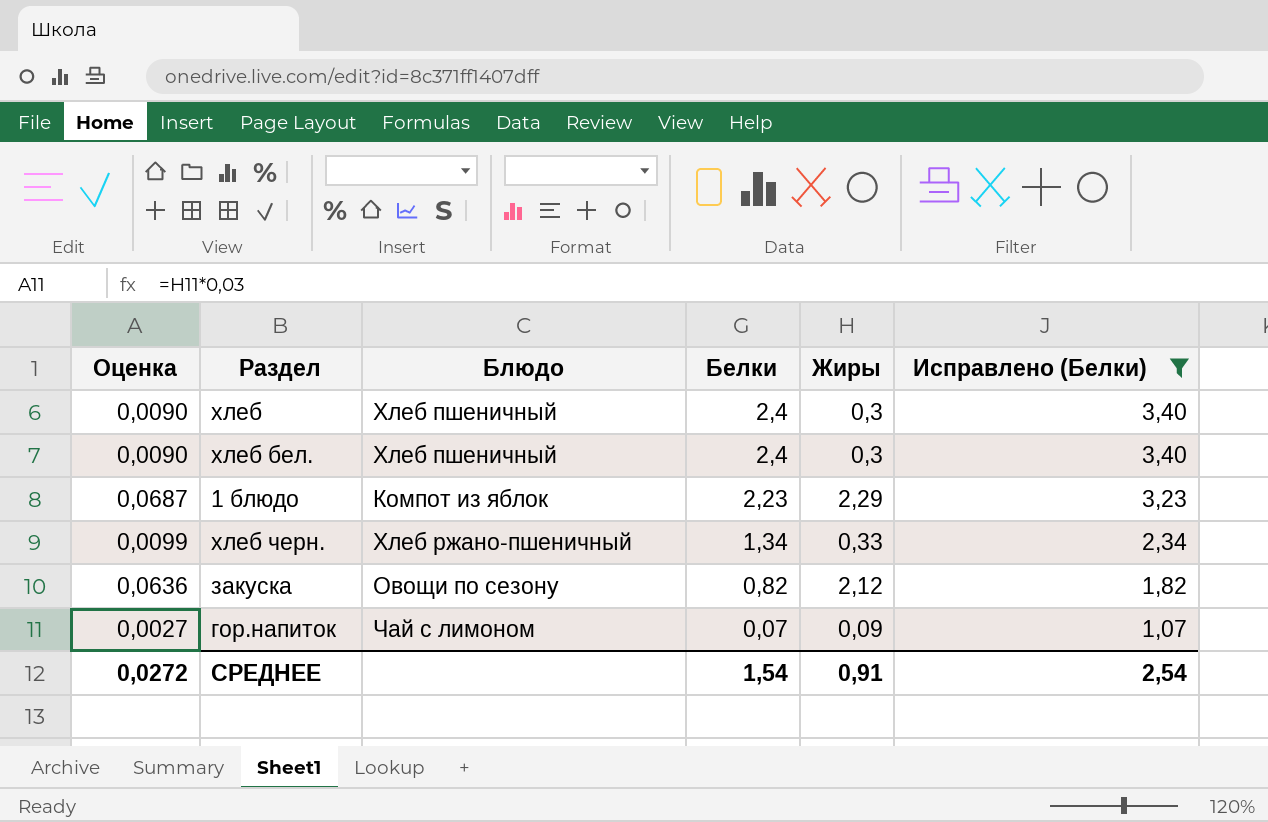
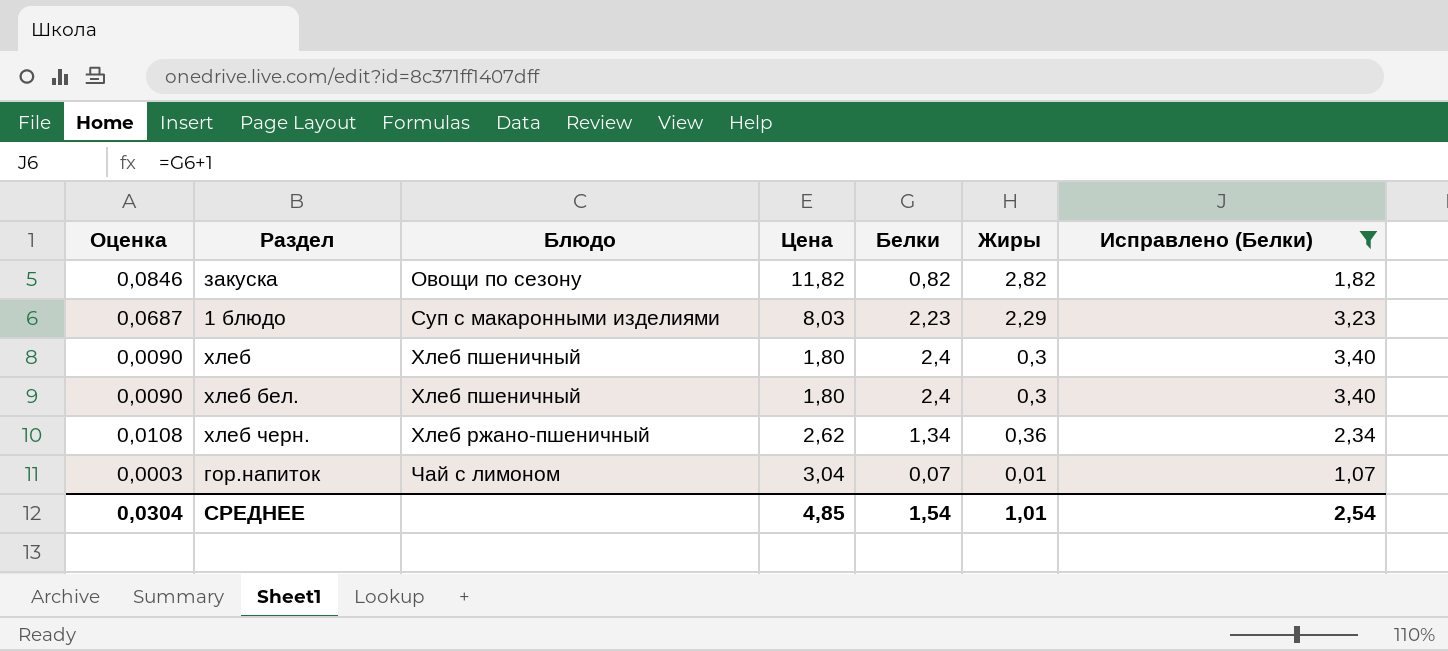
row order: Белки descending -> Блюдо ascending
column Цена | position: none -> 4
закуска | Оценка: 0,0636 -> 0,0846
закуска | Жиры: 2,12 -> 2,82
1 блюдо | Блюдо: Компот из яблок -> Суп с макаронными изделиями
хлеб черн. | Оценка: 0,0099 -> 0,0108
хлеб черн. | Жиры: 0,33 -> 0,36
гор.напиток | Оценка: 0,0027 -> 0,0003
гор.напиток | Жиры: 0,09 -> 0,01
СРЕДНЕЕ | Оценка: 0,0272 -> 0,0304
СРЕДНЕЕ | Жиры: 0,91 -> 1,01

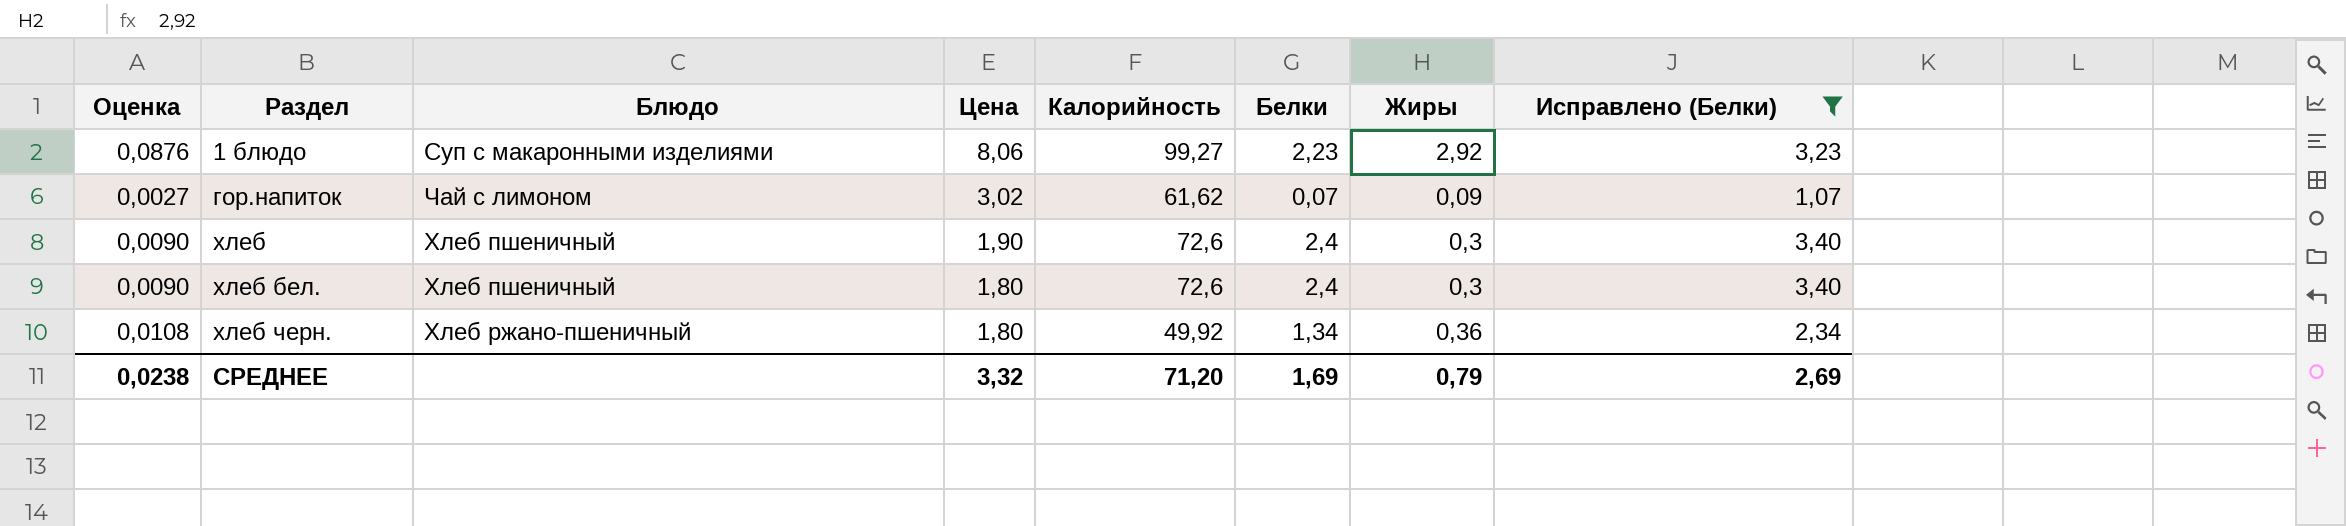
row order: Блюдо ascending -> Раздел ascending
column Калорийность | position: none -> 5
row закуска: 0,0846 | Овощи по сезону | 11,82 | 0,82 | 2,82 | 1,82 -> none
1 блюдо | Оценка: 0,0687 -> 0,0876
1 блюдо | Цена: 8,03 -> 8,06
1 блюдо | Жиры: 2,29 -> 2,92
гор.напиток | Оценка: 0,0003 -> 0,0027
гор.напиток | Цена: 3,04 -> 3,02
гор.напиток | Жиры: 0,01 -> 0,09
хлеб | Цена: 1,80 -> 1,90
хлеб черн. | Цена: 2,62 -> 1,80
СРЕДНЕЕ | Оценка: 0,0304 -> 0,0238
СРЕДНЕЕ | Цена: 4,85 -> 3,32
СРЕДНЕЕ | Белки: 1,54 -> 1,69
СРЕДНЕЕ | Жиры: 1,01 -> 0,79
СРЕДНЕЕ | Исправлено (Белки): 2,54 -> 2,69

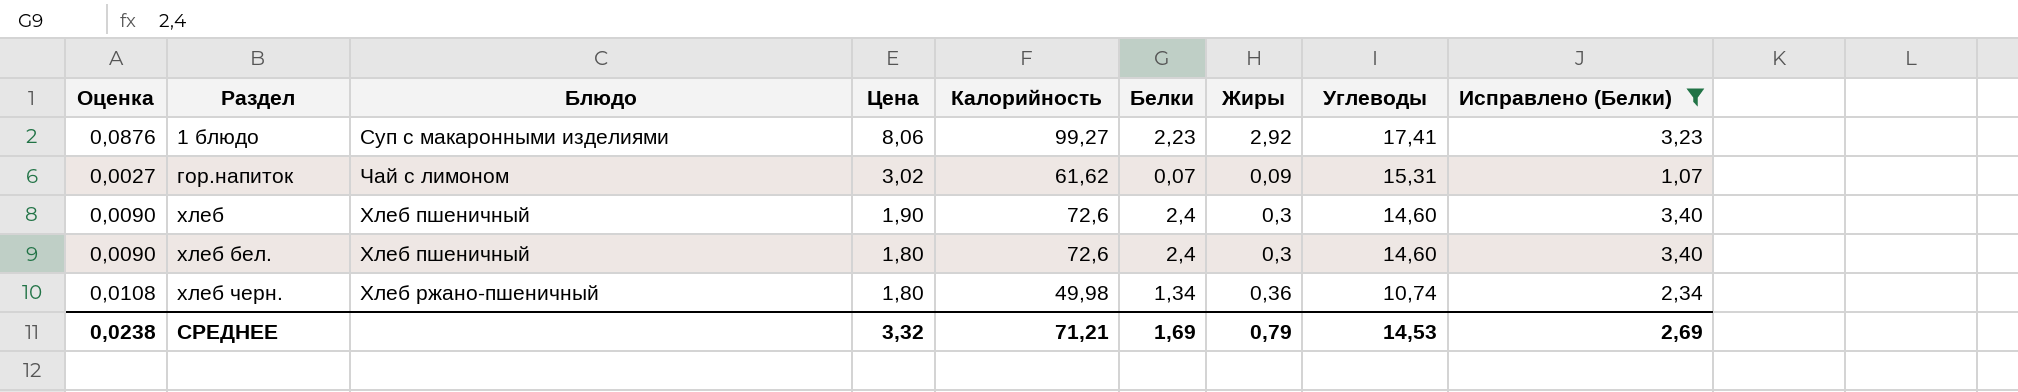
column Углеводы | position: none -> 8
хлеб черн. | Калорийность: 49,92 -> 49,98
СРЕДНЕЕ | Калорийность: 71,20 -> 71,21

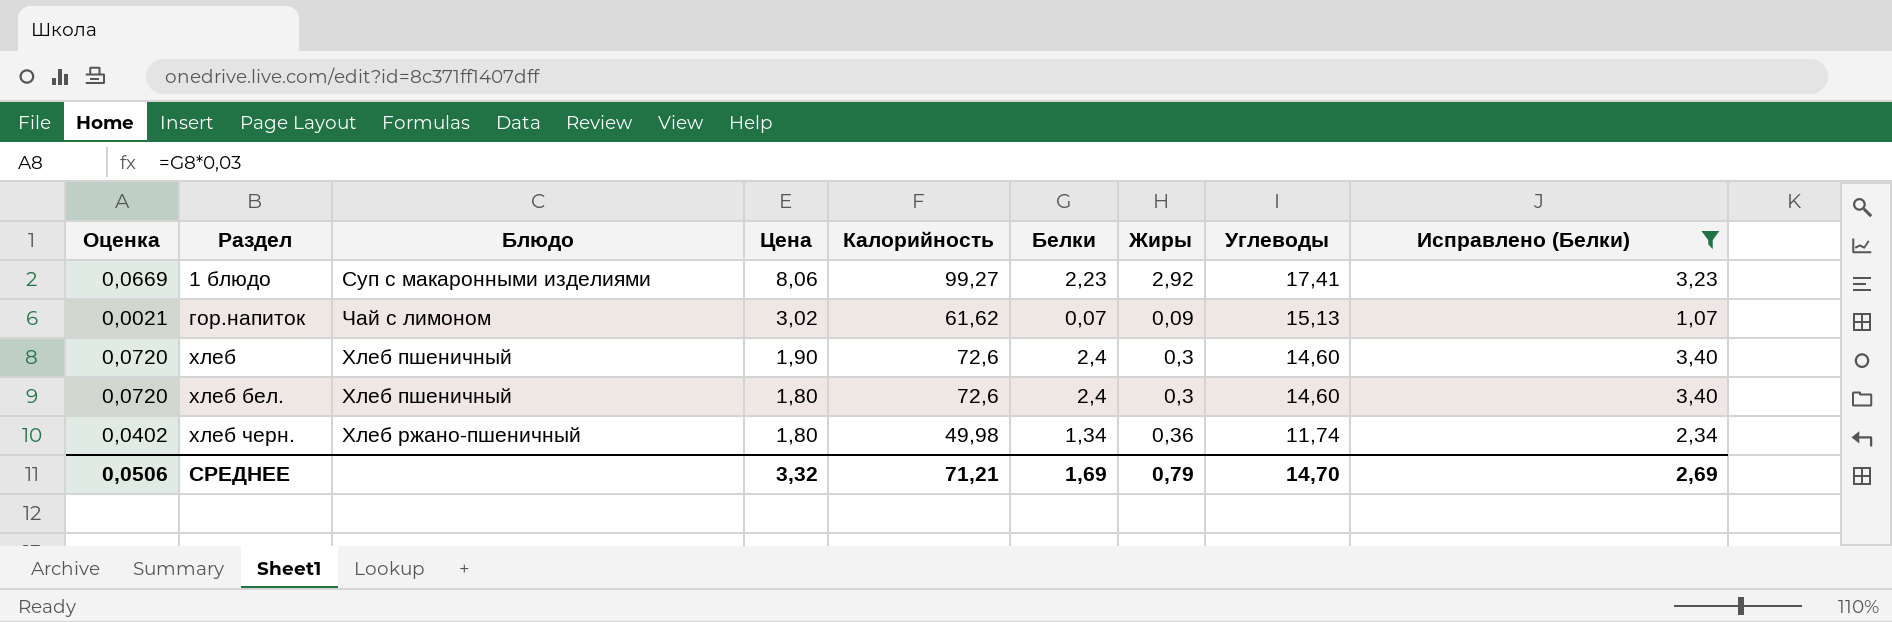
column Оценка | formula: [Жиры] * 0,03 -> [Белки] * 0,03
гор.напиток | Углеводы: 15,31 -> 15,13
хлеб черн. | Углеводы: 10,74 -> 11,74
СРЕДНЕЕ | Оценка: 0,0238 -> 0,0506
СРЕДНЕЕ | Углеводы: 14,53 -> 14,70

